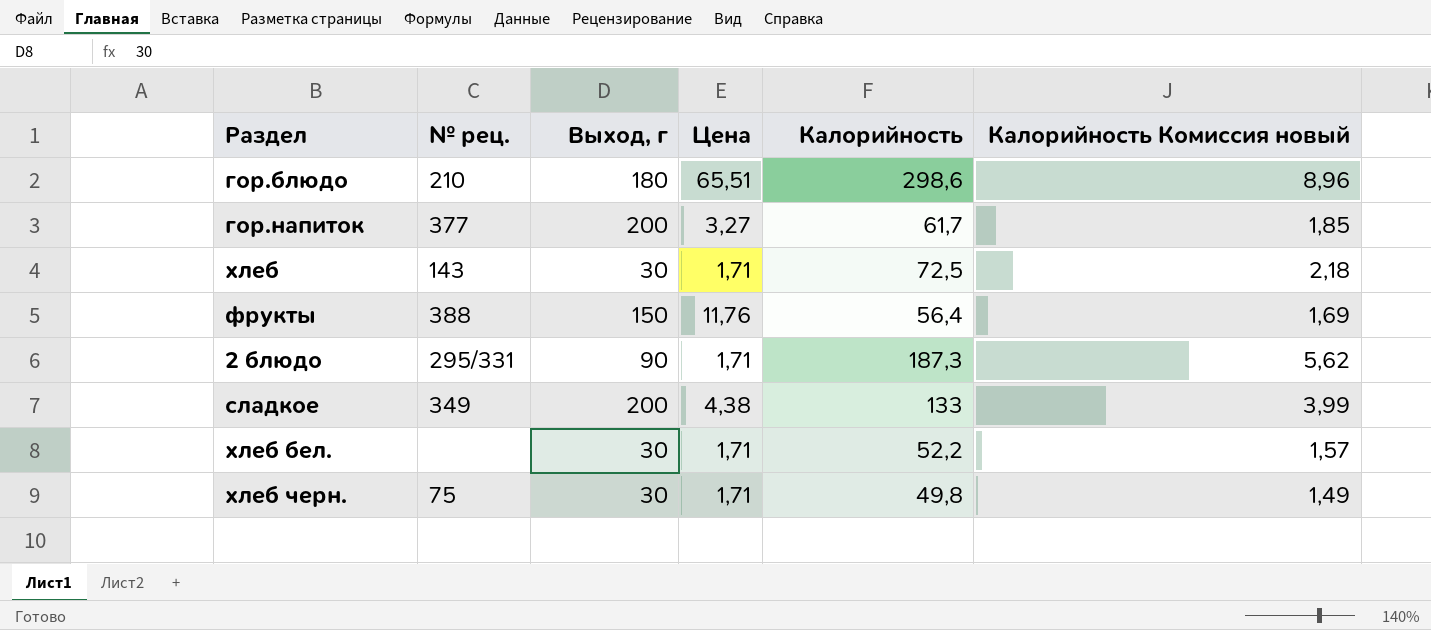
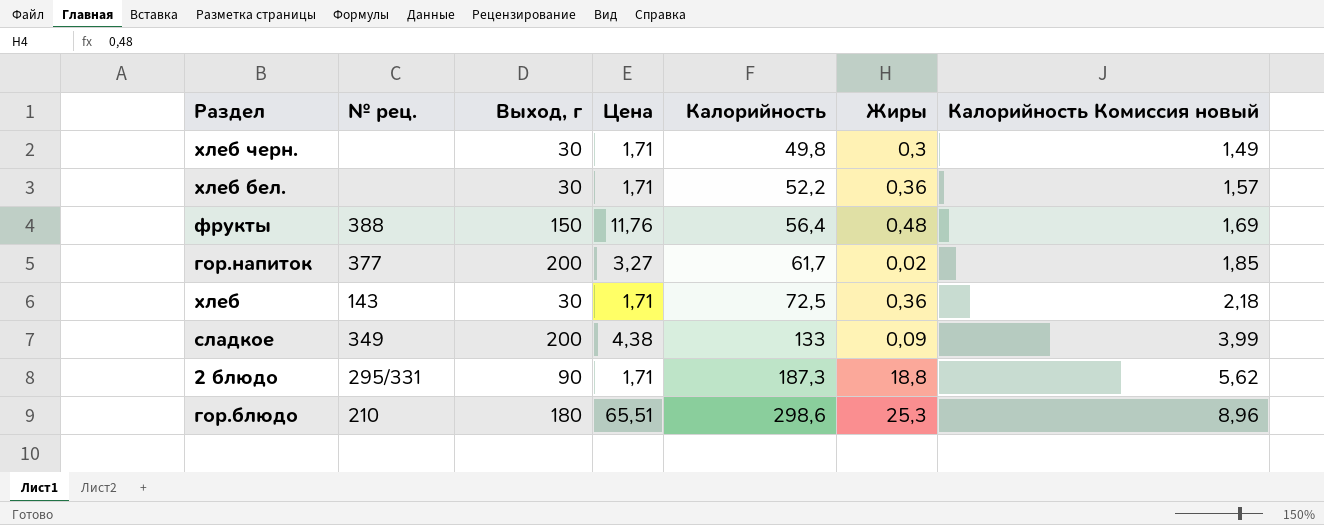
row order: none -> Калорийность ascending
column Жиры | position: none -> 6
хлеб черн. | № рец.: 75 -> none

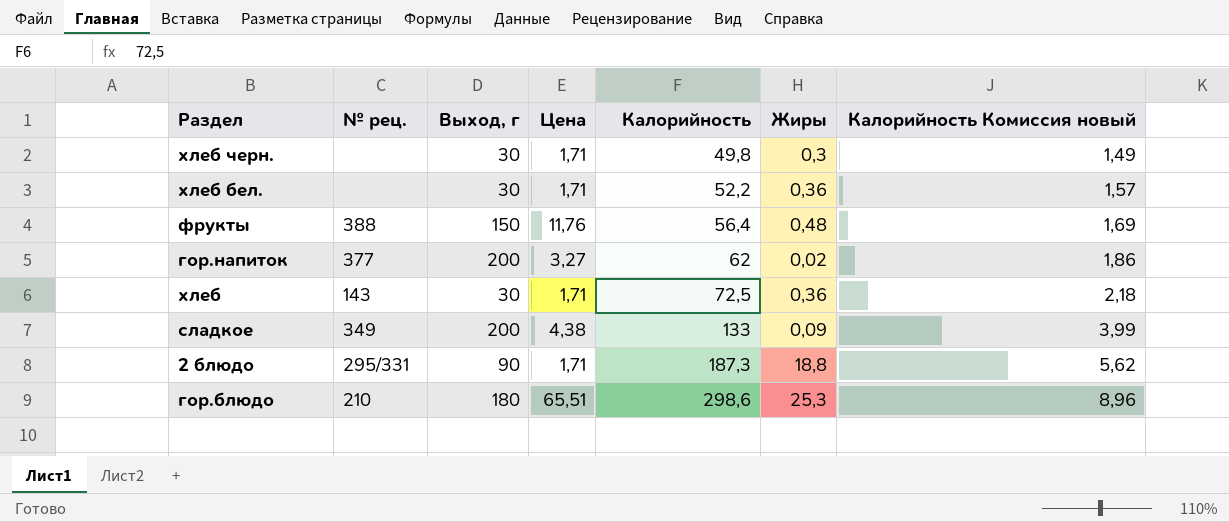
гор.напиток | Калорийность: 61,7 -> 62
гор.напиток | Калорийность Комиссия новый: 1,85 -> 1,86

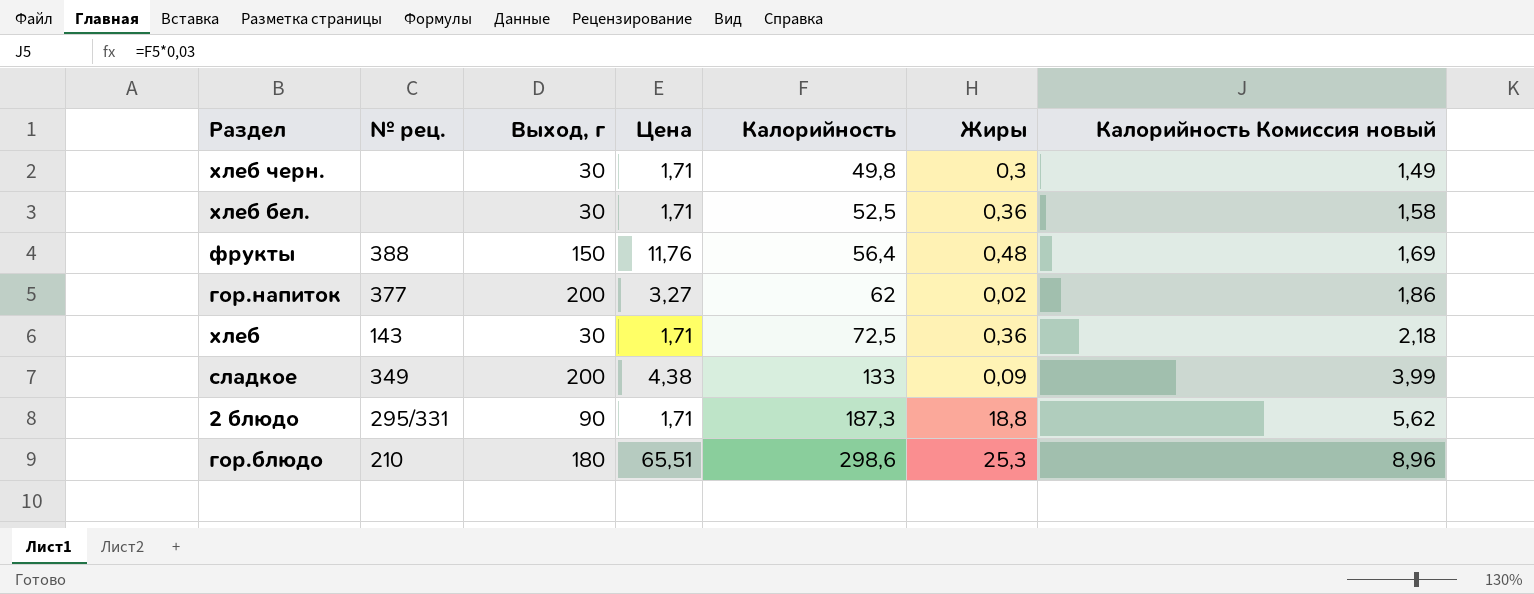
хлеб бел. | Калорийность: 52,2 -> 52,5
хлеб бел. | Калорийность Комиссия новый: 1,57 -> 1,58

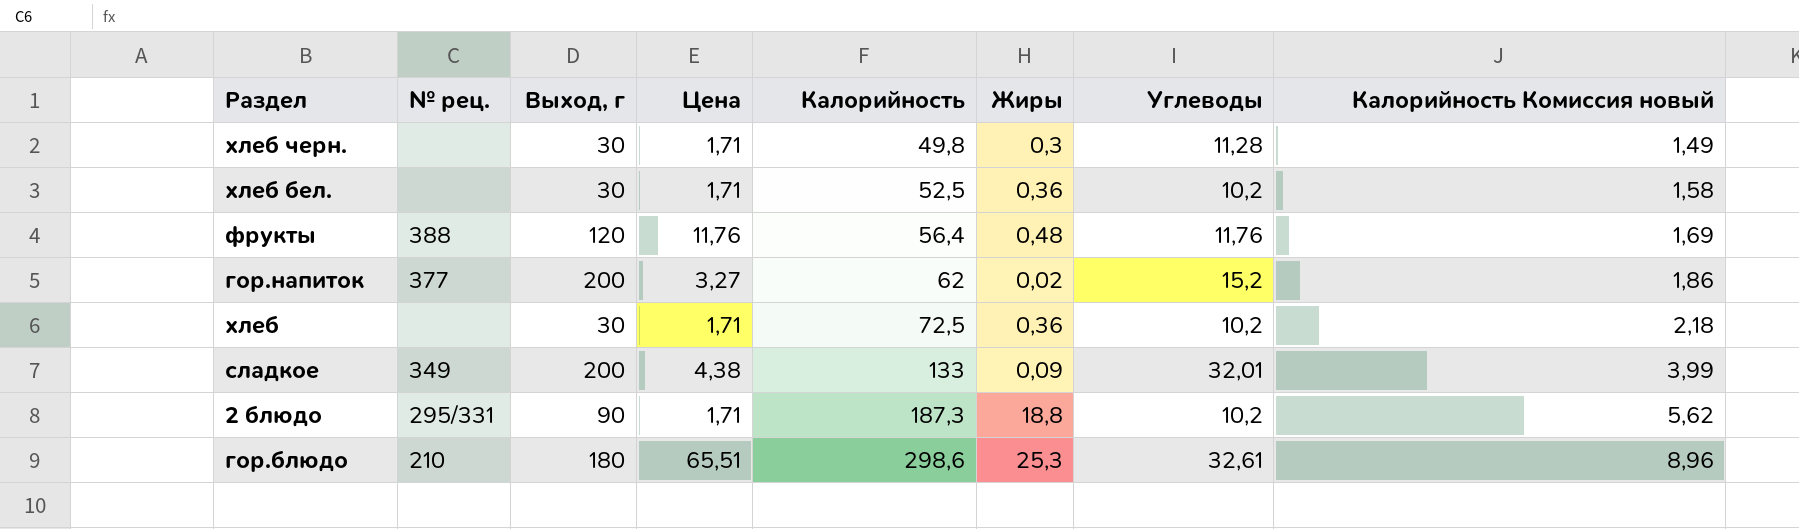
column Углеводы | position: none -> 7
фрукты | Выход, г: 150 -> 120
хлеб | № рец.: 143 -> none

